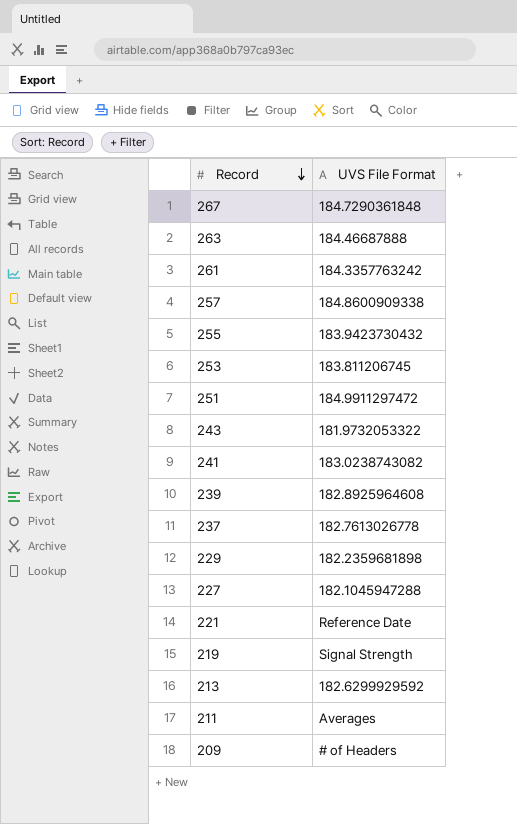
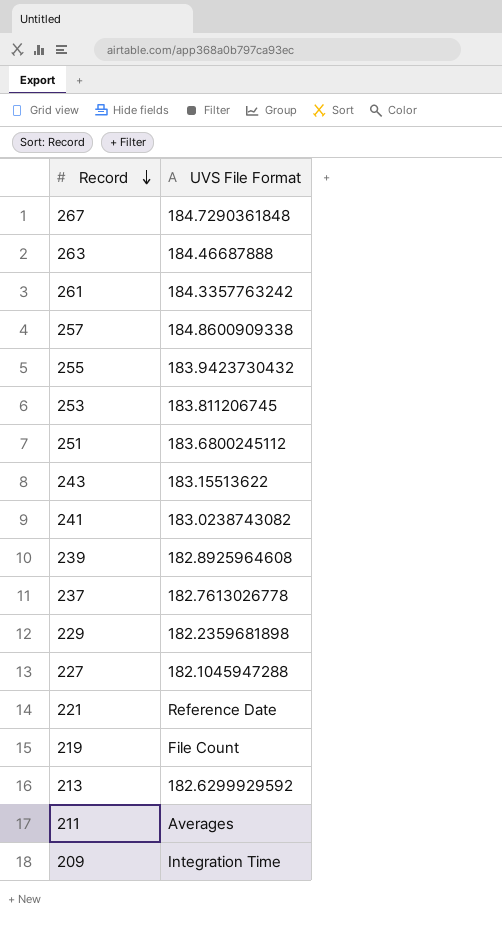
251 | UVS File Format: 184.9911297472 -> 183.6800245112
243 | UVS File Format: 181.9732053322 -> 183.15513622
219 | UVS File Format: Signal Strength -> File Count
209 | UVS File Format: # of Headers -> Integration Time

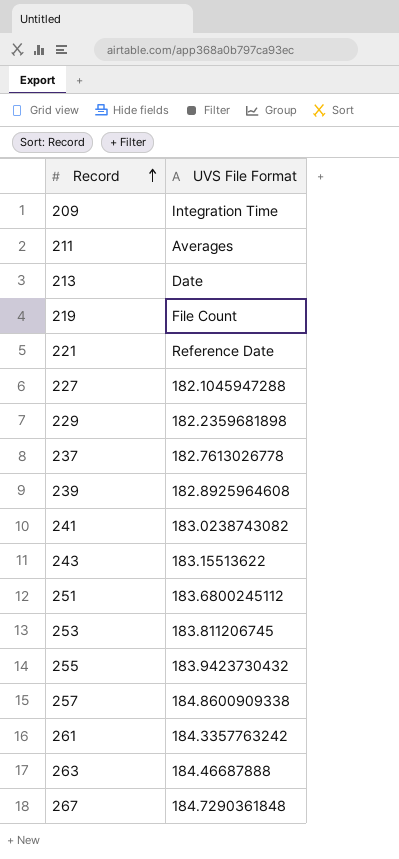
row order: Record descending -> Record ascending
213 | UVS File Format: 182.6299929592 -> Date

